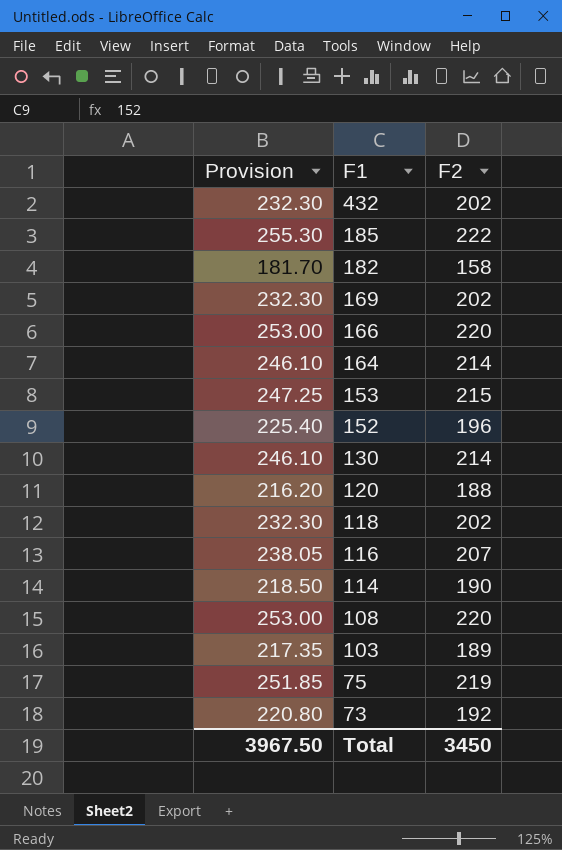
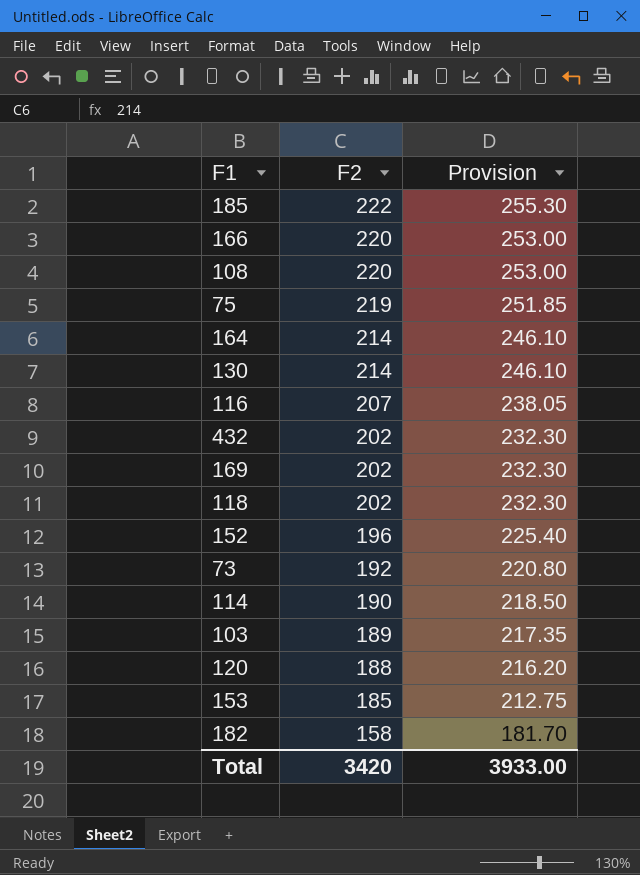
row order: F1 descending -> F2 descending
column Provision | position: 1 -> 3
153 | F2: 215 -> 185
153 | Provision: 247.25 -> 212.75
Total | F2: 3450 -> 3420
Total | Provision: 3967.50 -> 3933.00

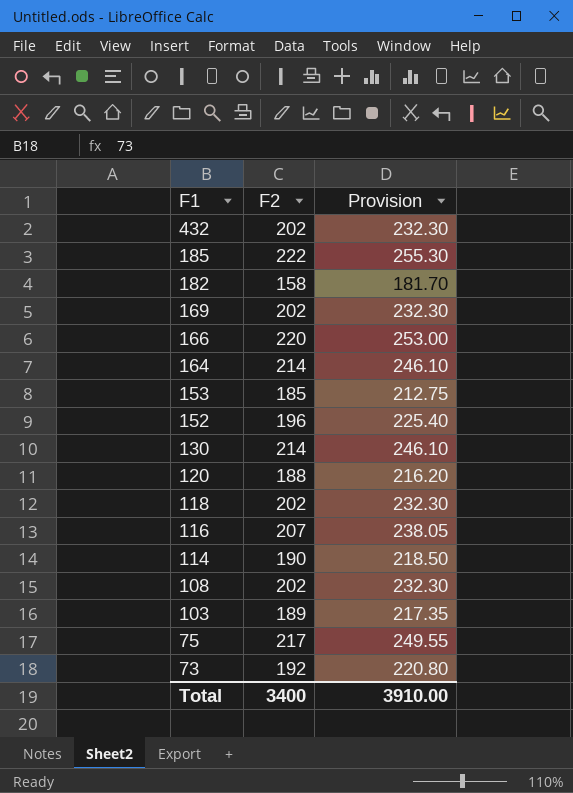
row order: F2 descending -> F1 descending
108 | F2: 220 -> 202
108 | Provision: 253.00 -> 232.30
75 | F2: 219 -> 217
75 | Provision: 251.85 -> 249.55
Total | F2: 3420 -> 3400
Total | Provision: 3933.00 -> 3910.00

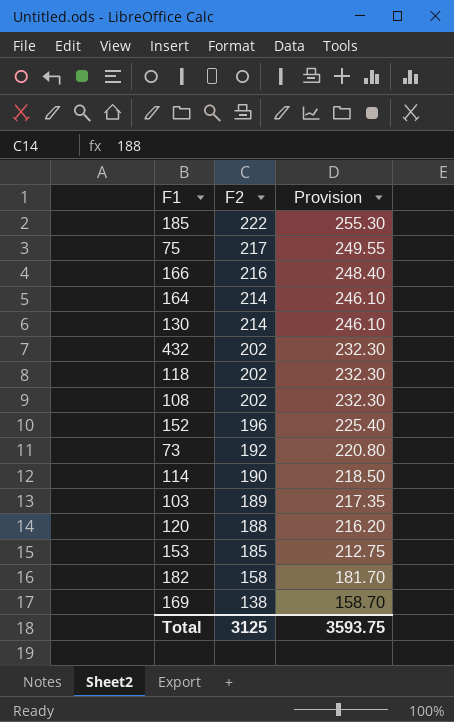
row order: F1 descending -> F2 descending
row 116: 207 | 238.05 -> none
166 | F2: 220 -> 216
166 | Provision: 253.00 -> 248.40
169 | F2: 202 -> 138
169 | Provision: 232.30 -> 158.70
Total | F2: 3400 -> 3125
Total | Provision: 3910.00 -> 3593.75

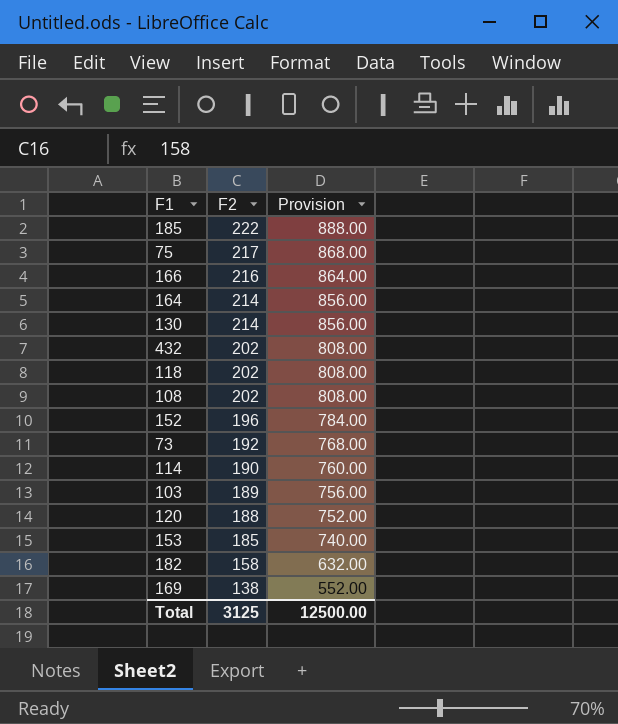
column Provision | formula: [F2] * 1.15 -> [F2] * 4
Total | Provision: 3593.75 -> 12500.00

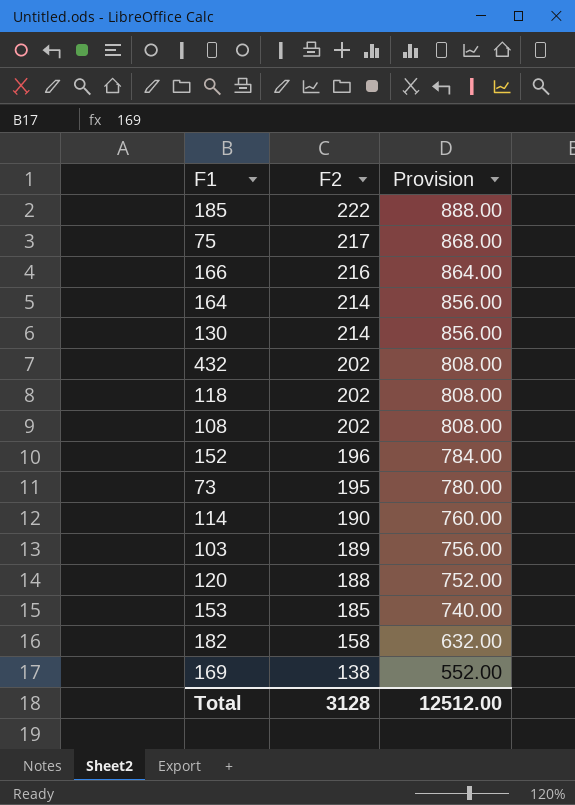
73 | F2: 192 -> 195
73 | Provision: 768.00 -> 780.00
Total | F2: 3125 -> 3128
Total | Provision: 12500.00 -> 12512.00

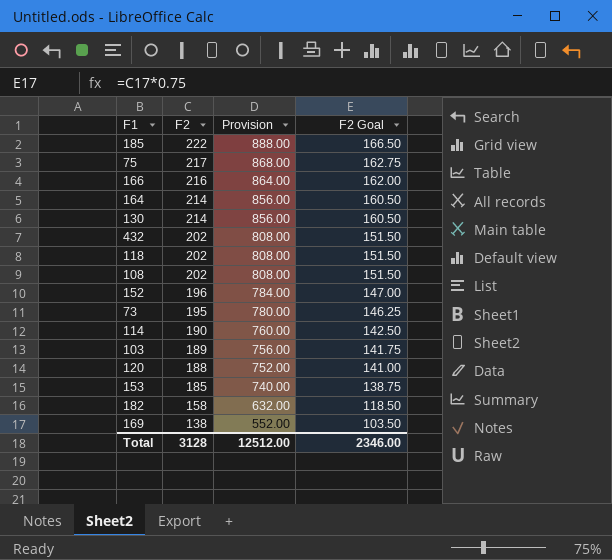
column F2 Goal | formula: none -> [F2] * 0.75

